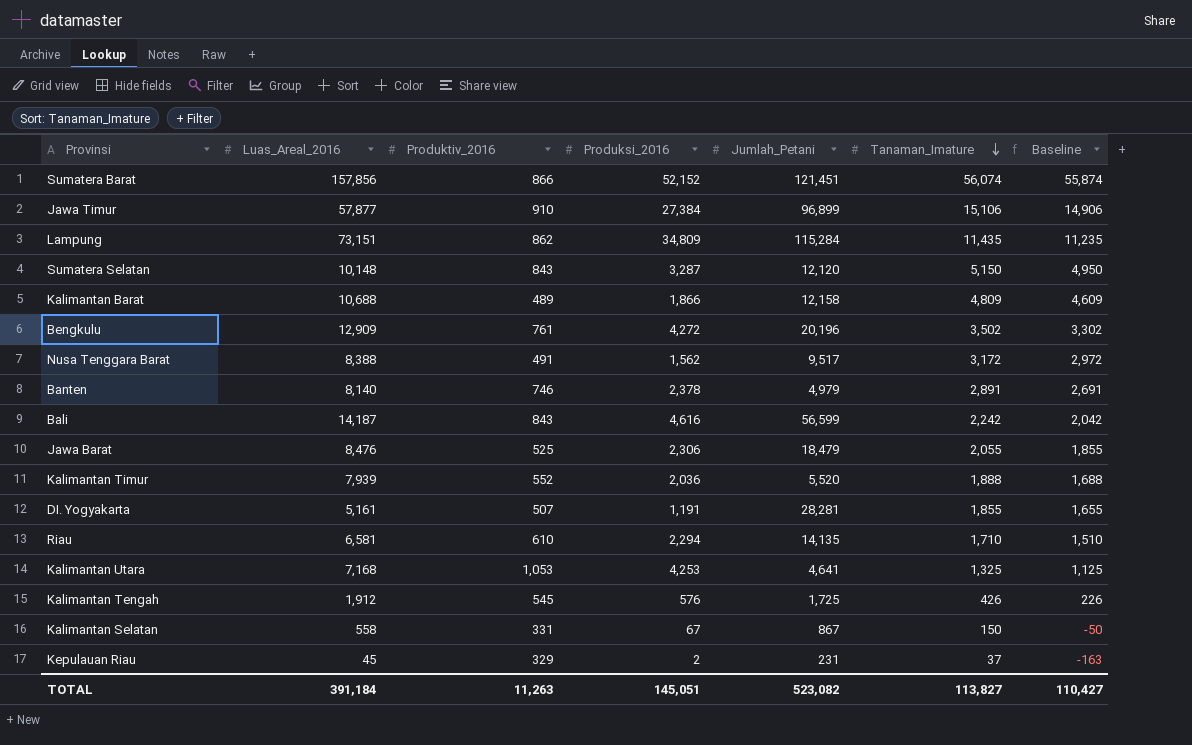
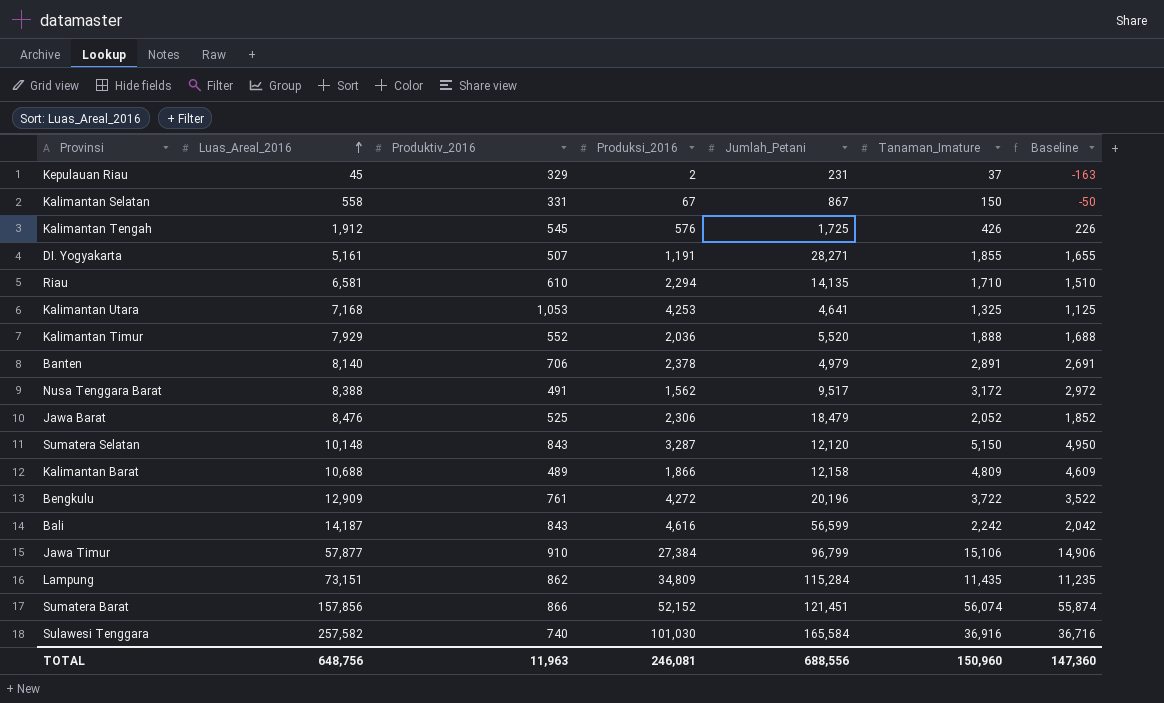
row order: Tanaman_Imature descending -> Luas_Areal_2016 ascending
DI. Yogyakarta | Jumlah_Petani: 28,281 -> 28,271
Kalimantan Timur | Luas_Areal_2016: 7,939 -> 7,929
Banten | Produktiv_2016: 746 -> 706
Jawa Barat | Tanaman_Imature: 2,055 -> 2,052
Jawa Barat | Baseline: 1,855 -> 1,852
Bengkulu | Tanaman_Imature: 3,502 -> 3,722
Bengkulu | Baseline: 3,302 -> 3,522
Jawa Timur | Jumlah_Petani: 96,899 -> 96,799
row Sulawesi Tenggara: none -> 257,582 | 740 | 101,030 | 165,584 | 36,916 | 36,716
TOTAL | Luas_Areal_2016: 391,184 -> 648,756
TOTAL | Produktiv_2016: 11,263 -> 11,963
TOTAL | Produksi_2016: 145,051 -> 246,081
TOTAL | Jumlah_Petani: 523,082 -> 688,556
TOTAL | Tanaman_Imature: 113,827 -> 150,960
TOTAL | Baseline: 110,427 -> 147,360

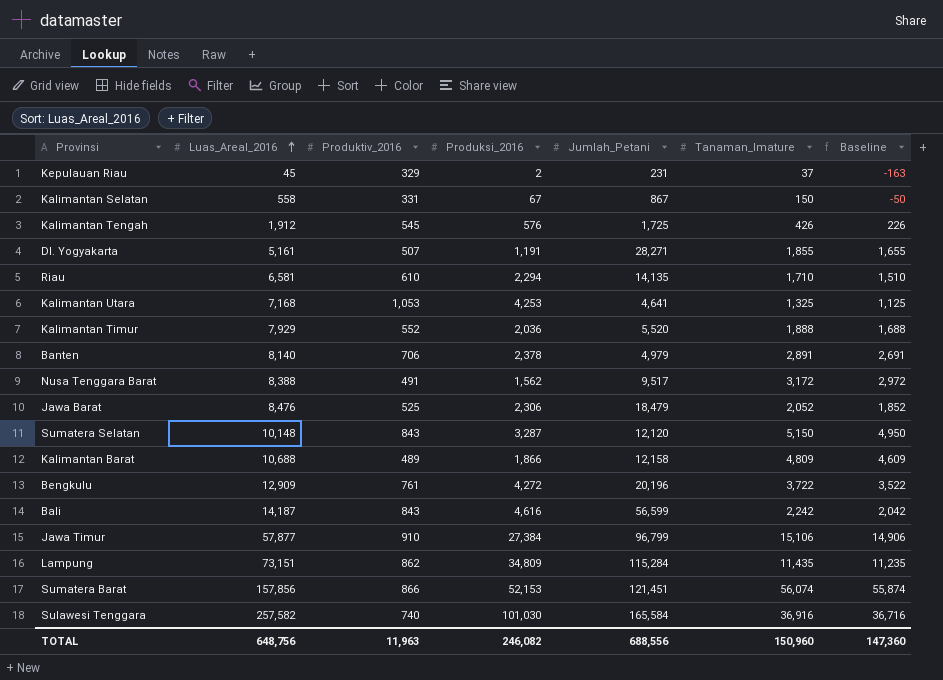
Sumatera Barat | Produksi_2016: 52,152 -> 52,153
TOTAL | Produksi_2016: 246,081 -> 246,082

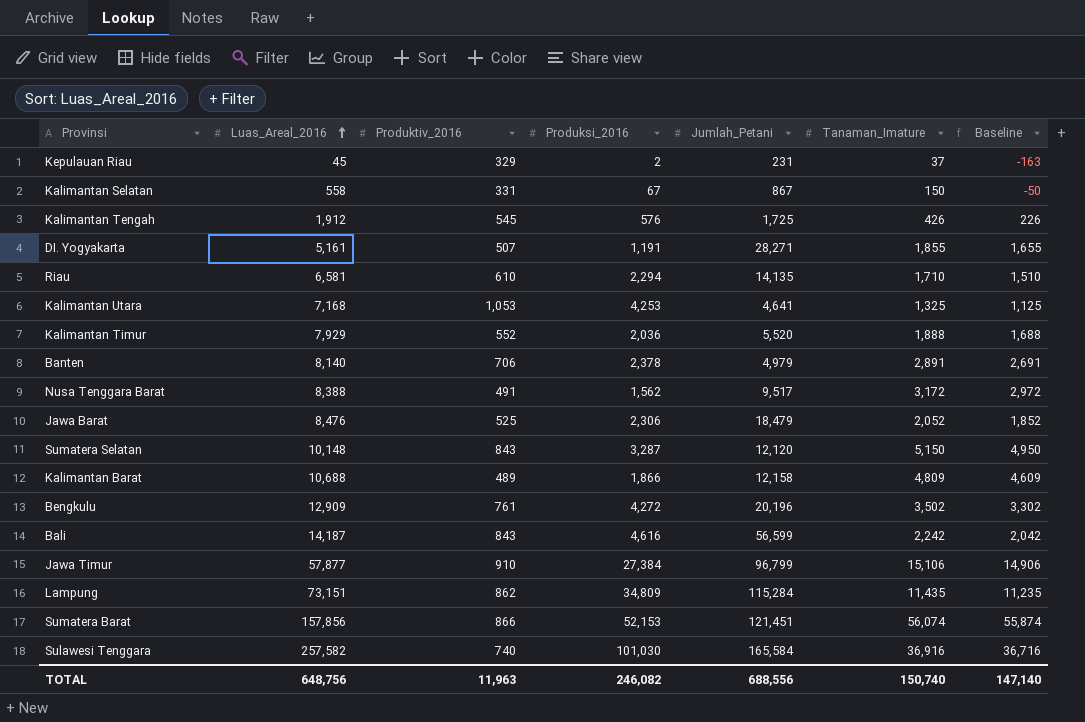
Bengkulu | Tanaman_Imature: 3,722 -> 3,502
Bengkulu | Baseline: 3,522 -> 3,302
TOTAL | Tanaman_Imature: 150,960 -> 150,740
TOTAL | Baseline: 147,360 -> 147,140

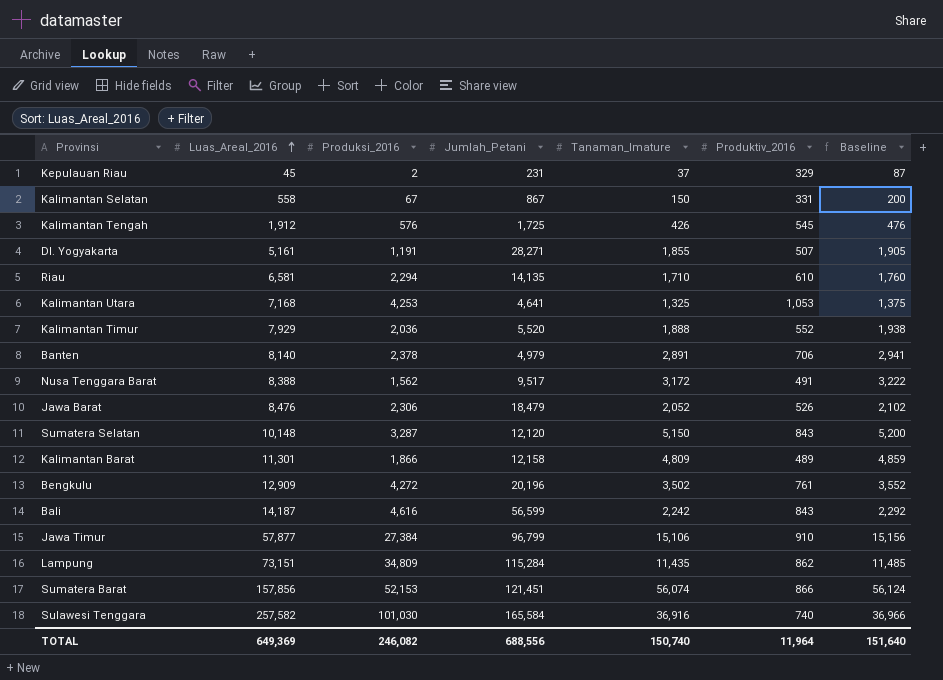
column Produktiv_2016 | position: 3 -> 6
column Baseline | formula: [Tanaman_Imature] - 200 -> [Tanaman_Imature] + 50
Jawa Barat | Produktiv_2016: 525 -> 526
Kalimantan Barat | Luas_Areal_2016: 10,688 -> 11,301
TOTAL | Luas_Areal_2016: 648,756 -> 649,369
TOTAL | Produktiv_2016: 11,963 -> 11,964
TOTAL | Baseline: 147,140 -> 151,640

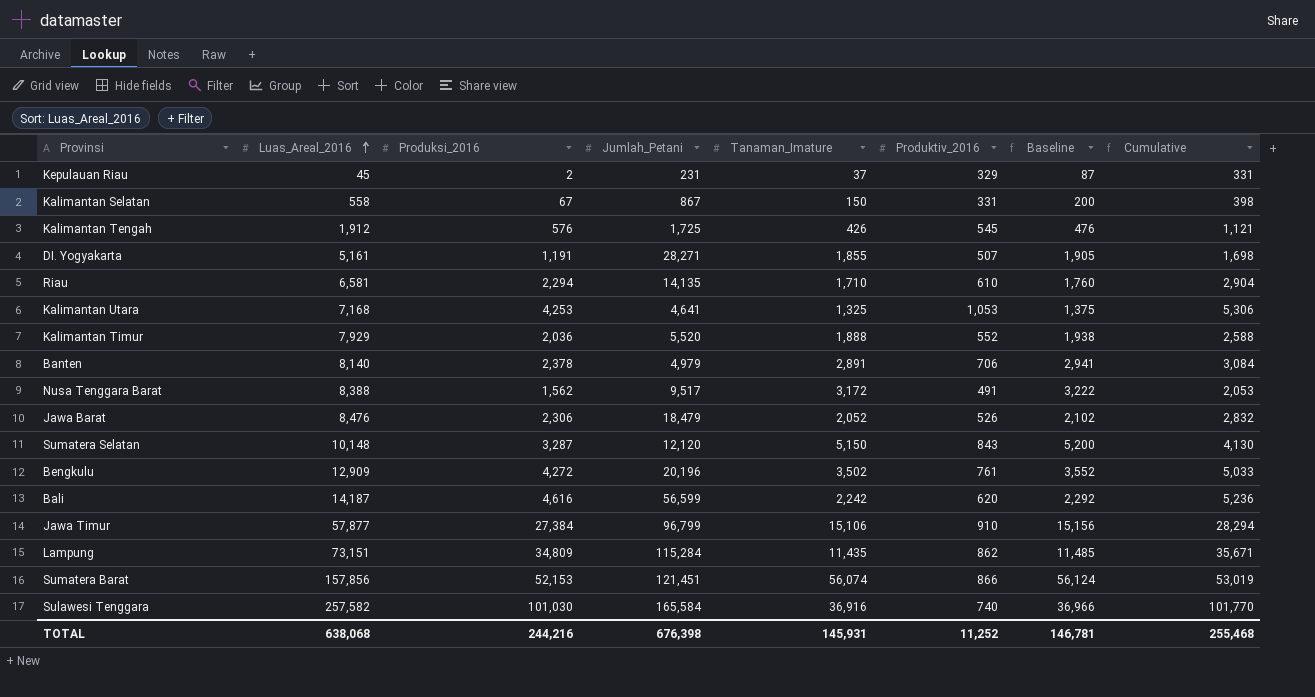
column Cumulative | formula: none -> [Produksi_2016] + [Produktiv_2016]
row Kalimantan Barat: 11,301 | 1,866 | 12,158 | 4,809 | 489 | 4,859 -> none
Bali | Produktiv_2016: 843 -> 620
TOTAL | Luas_Areal_2016: 649,369 -> 638,068
TOTAL | Produksi_2016: 246,082 -> 244,216
TOTAL | Jumlah_Petani: 688,556 -> 676,398
TOTAL | Tanaman_Imature: 150,740 -> 145,931
TOTAL | Produktiv_2016: 11,964 -> 11,252
TOTAL | Baseline: 151,640 -> 146,781

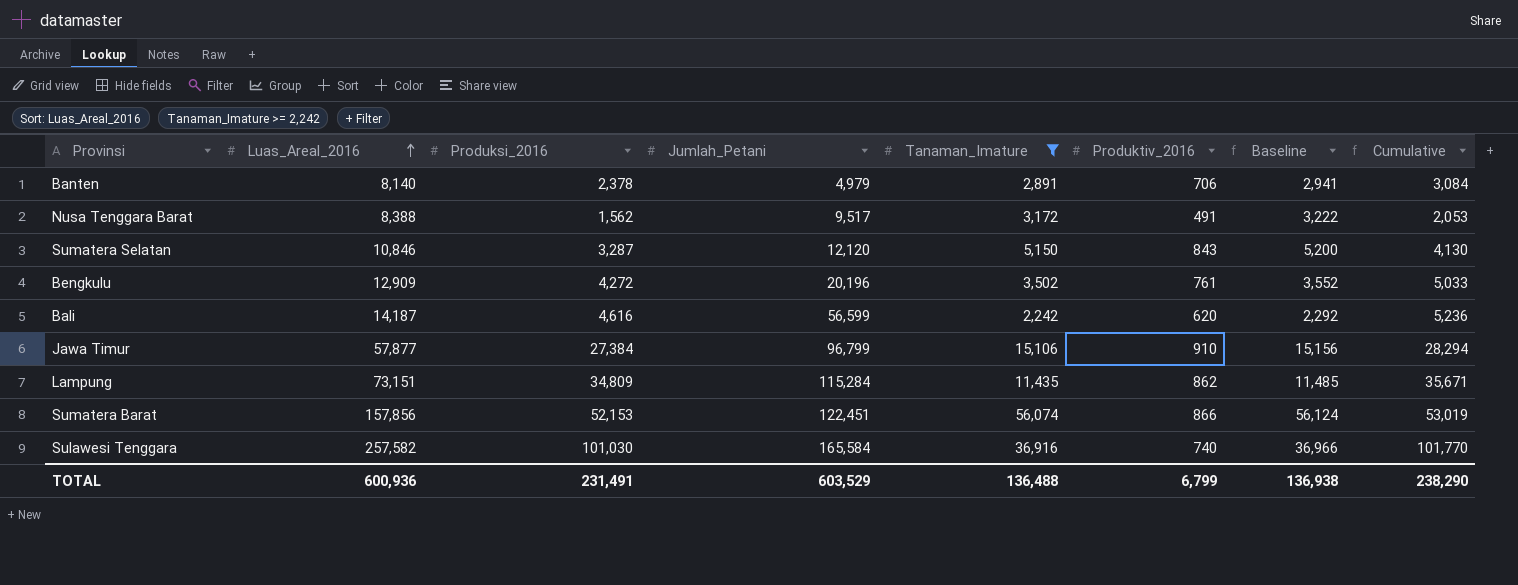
filter: none -> Tanaman_Imature >= 2,242
Sumatera Selatan | Luas_Areal_2016: 10,148 -> 10,846
Sumatera Barat | Jumlah_Petani: 121,451 -> 122,451
TOTAL | Luas_Areal_2016: 638,068 -> 600,936
TOTAL | Produksi_2016: 244,216 -> 231,491
TOTAL | Jumlah_Petani: 676,398 -> 603,529
TOTAL | Tanaman_Imature: 145,931 -> 136,488
TOTAL | Produktiv_2016: 11,252 -> 6,799
TOTAL | Baseline: 146,781 -> 136,938
TOTAL | Cumulative: 255,468 -> 238,290

